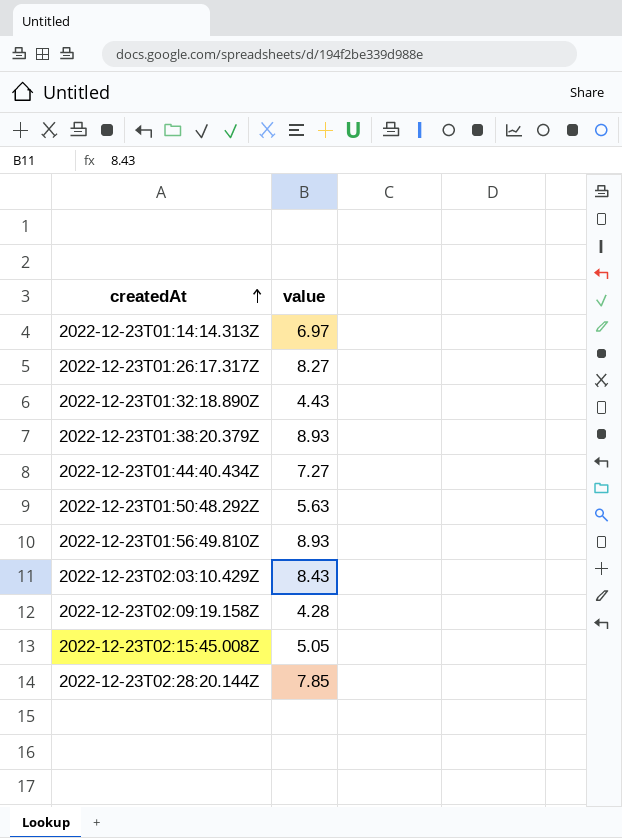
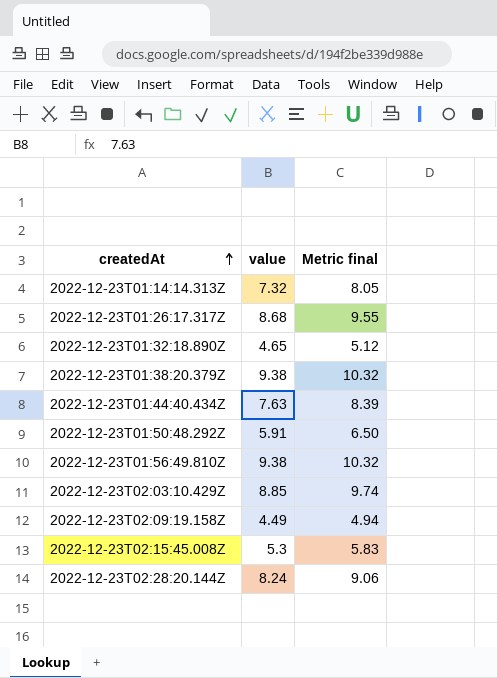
column Metric final | formula: none -> [value] * 1.1
2022-12-23T01:14:14.313Z | value: 6.97 -> 7.32
2022-12-23T01:26:17.317Z | value: 8.27 -> 8.68
2022-12-23T01:32:18.890Z | value: 4.43 -> 4.65
2022-12-23T01:38:20.379Z | value: 8.93 -> 9.38
2022-12-23T01:44:40.434Z | value: 7.27 -> 7.63
2022-12-23T01:50:48.292Z | value: 5.63 -> 5.91
2022-12-23T01:56:49.810Z | value: 8.93 -> 9.38
2022-12-23T02:03:10.429Z | value: 8.43 -> 8.85
2022-12-23T02:09:19.158Z | value: 4.28 -> 4.49
2022-12-23T02:15:45.008Z | value: 5.05 -> 5.3
2022-12-23T02:28:20.144Z | value: 7.85 -> 8.24

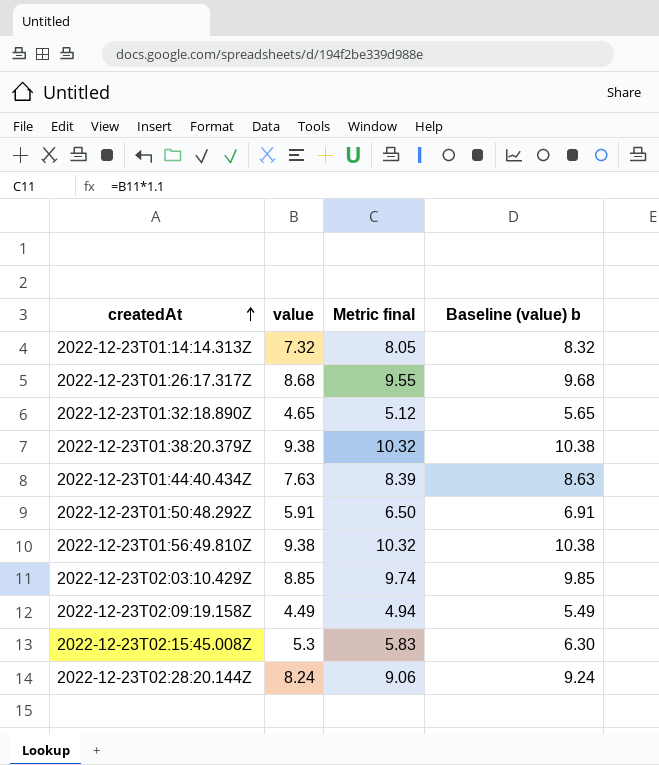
column Baseline (value) b | formula: none -> [value] + 1

